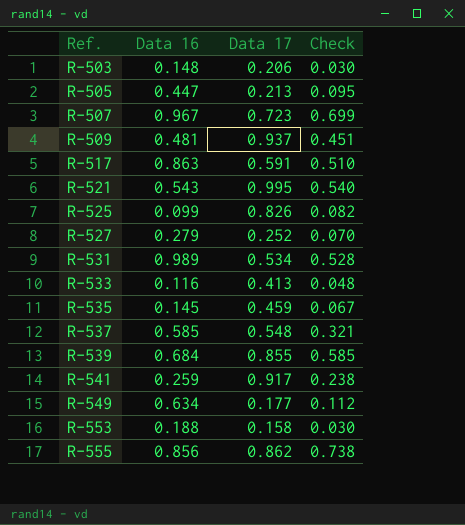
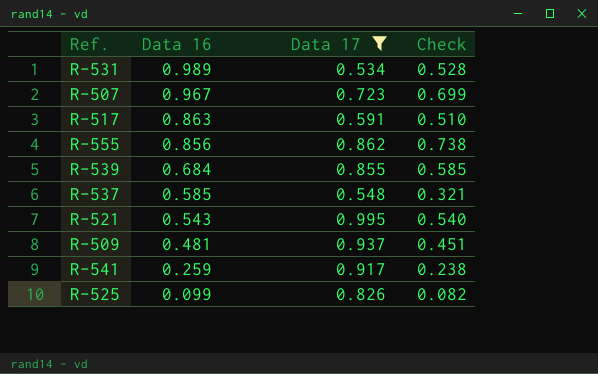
filter: none -> Data 17 >= 0.534
row order: Ref. ascending -> Data 16 descending

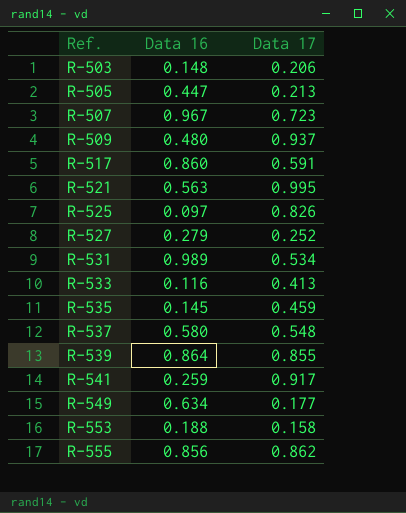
filter: Data 17 >= 0.534 -> none
row order: Data 16 descending -> Ref. ascending
column Check | formula: [Data 16] * [Data 17] -> none
R-509 | Data 16: 0.481 -> 0.480
R-517 | Data 16: 0.863 -> 0.860
R-521 | Data 16: 0.543 -> 0.563
R-525 | Data 16: 0.099 -> 0.097
R-537 | Data 16: 0.585 -> 0.580
R-539 | Data 16: 0.684 -> 0.864

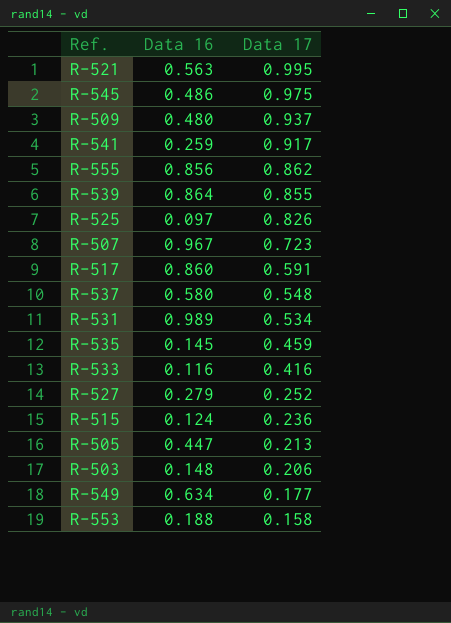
row order: Ref. ascending -> Data 17 descending
row R-545: none -> 0.486 | 0.975
R-533 | Data 17: 0.413 -> 0.416
row R-515: none -> 0.124 | 0.236

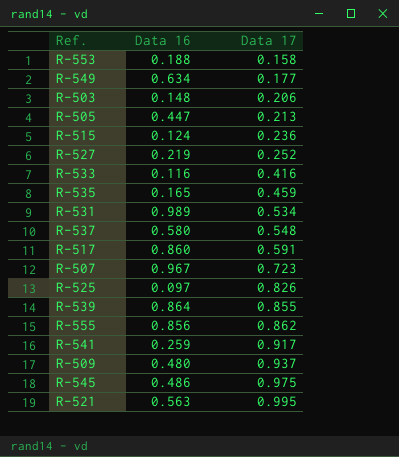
row order: Data 17 descending -> Data 17 ascending
R-527 | Data 16: 0.279 -> 0.219
R-535 | Data 16: 0.145 -> 0.165

